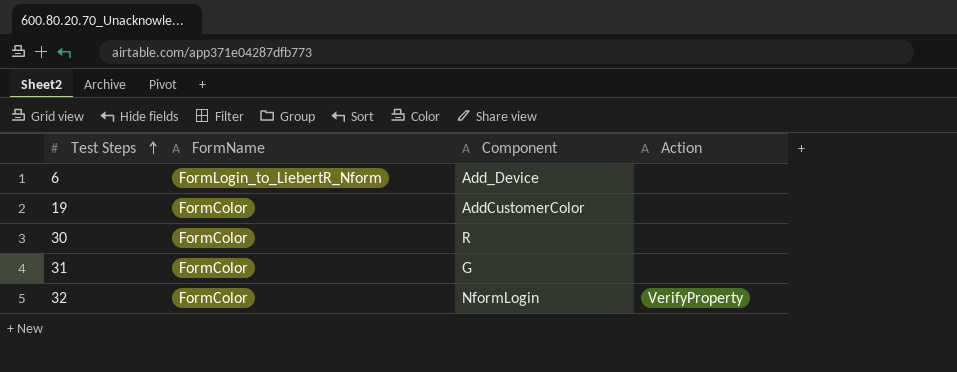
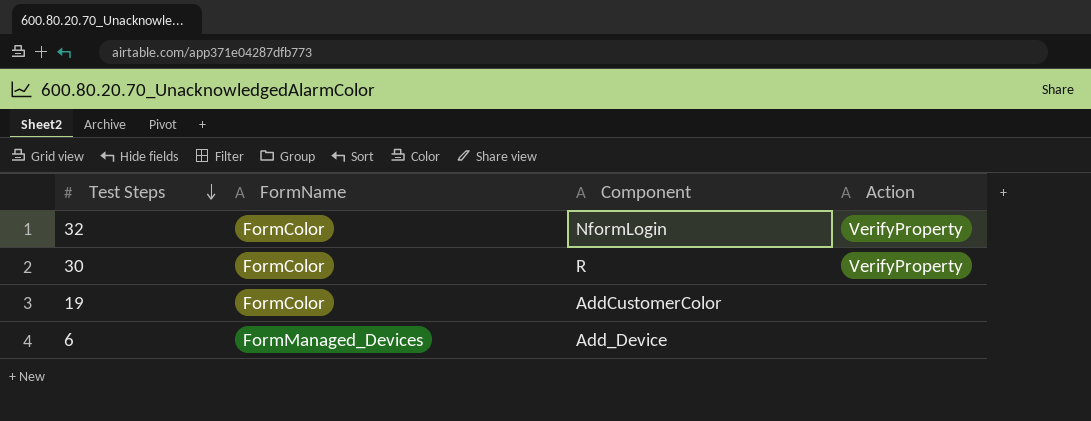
row order: Test Steps ascending -> Test Steps descending
row 31: FormColor | G | none -> none
30 | Action: none -> VerifyProperty
6 | FormName: FormLogin_to_LiebertR_Nform -> FormManaged_Devices

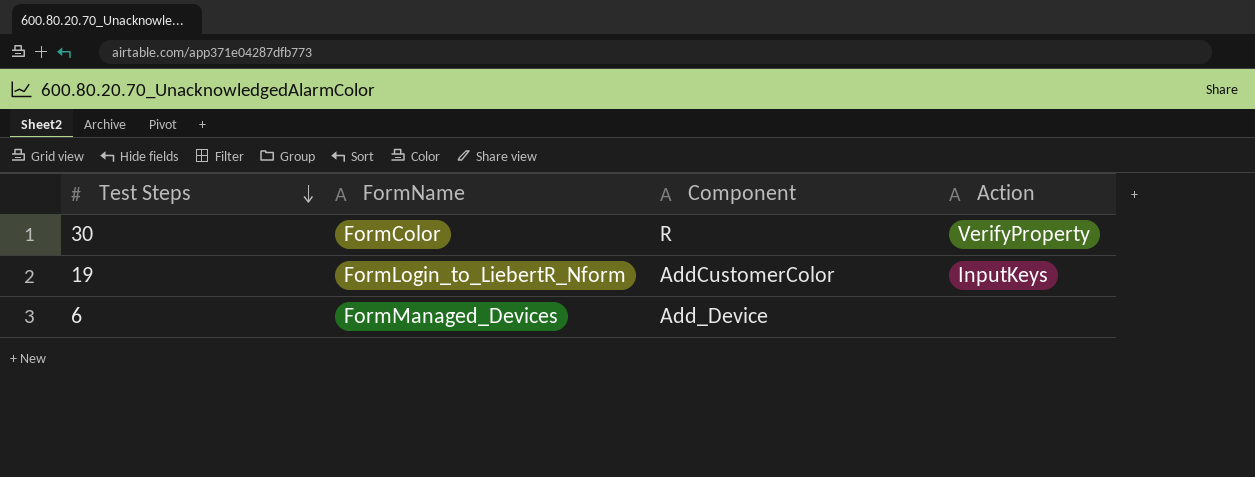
row 32: FormColor | NformLogin | VerifyProperty -> none
19 | FormName: FormColor -> FormLogin_to_LiebertR_Nform
19 | Action: none -> InputKeys

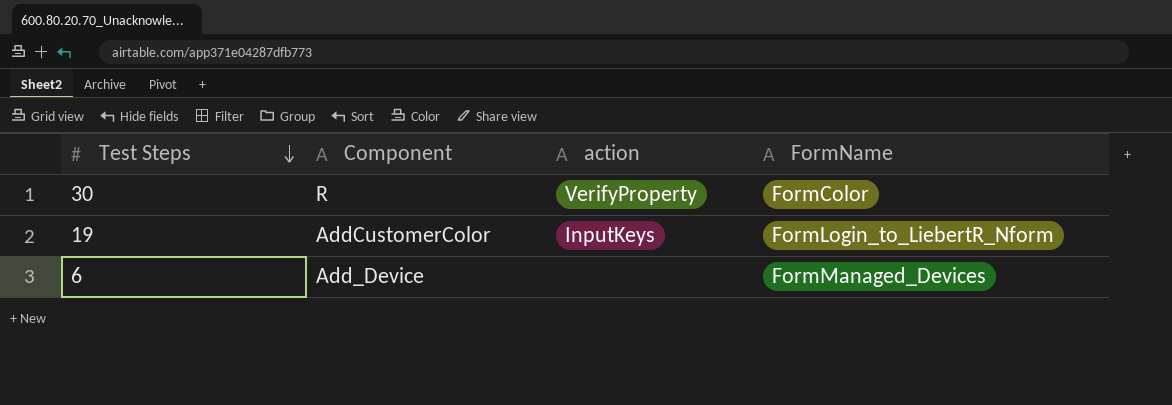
column name: Action -> action
column FormName | position: 2 -> 4

